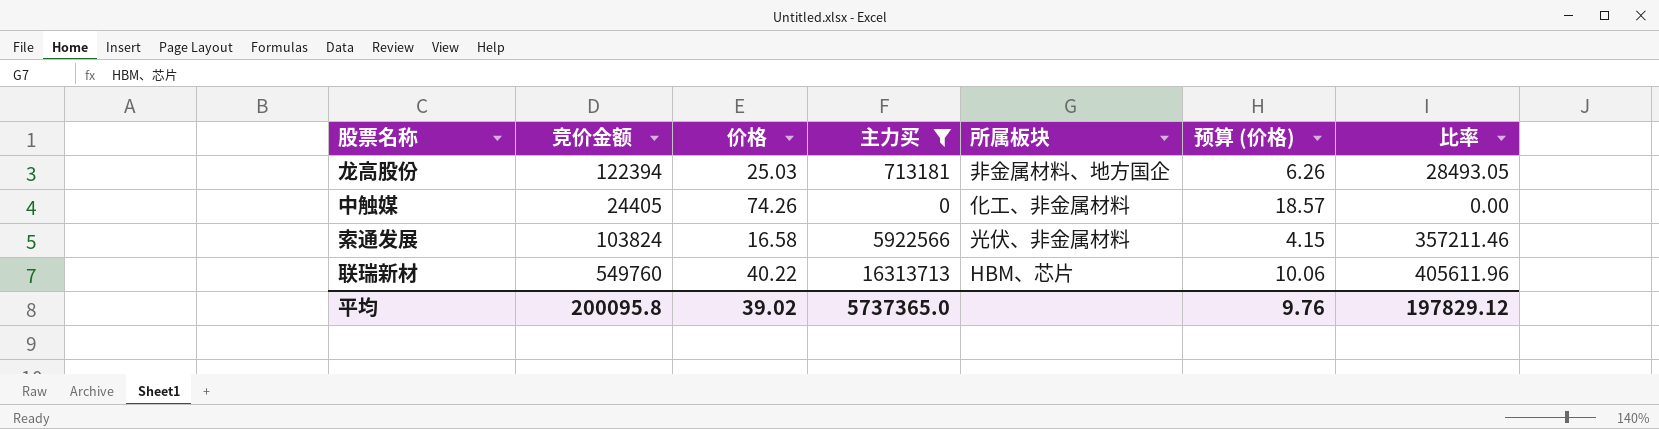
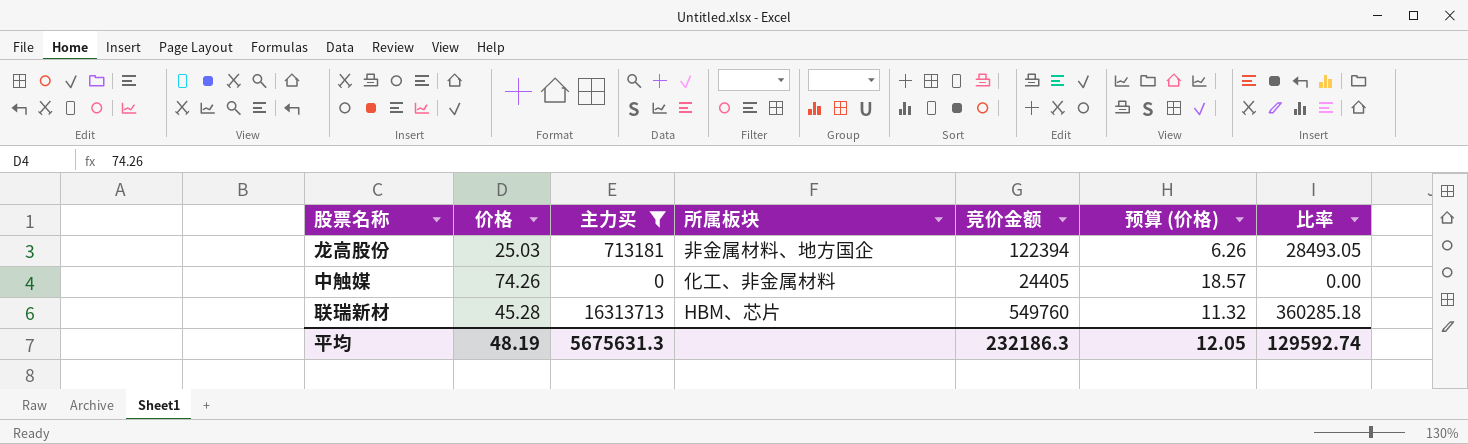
column 竞价金额 | position: 2 -> 5
row 索通发展: 103824 | 16.58 | 5922566 | 光伏、非金属材料 | 4.15 | 357211.46 -> none
联瑞新材 | 价格: 40.22 -> 45.28
联瑞新材 | 预算 (价格): 10.06 -> 11.32
联瑞新材 | 比率: 405611.96 -> 360285.18
平均 | 价格: 39.02 -> 48.19
平均 | 主力买: 5737365.0 -> 5675631.3
平均 | 竞价金额: 200095.8 -> 232186.3
平均 | 预算 (价格): 9.76 -> 12.05
平均 | 比率: 197829.12 -> 129592.74

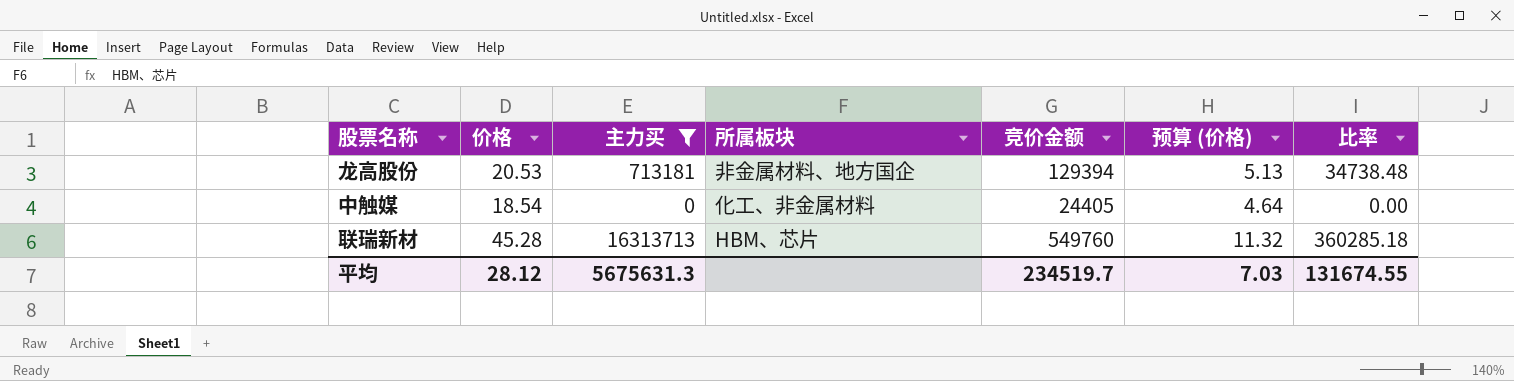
龙高股份 | 价格: 25.03 -> 20.53
龙高股份 | 竞价金额: 122394 -> 129394
龙高股份 | 预算 (价格): 6.26 -> 5.13
龙高股份 | 比率: 28493.05 -> 34738.48
中触媒 | 价格: 74.26 -> 18.54
中触媒 | 预算 (价格): 18.57 -> 4.64
平均 | 价格: 48.19 -> 28.12
平均 | 竞价金额: 232186.3 -> 234519.7
平均 | 预算 (价格): 12.05 -> 7.03
平均 | 比率: 129592.74 -> 131674.55

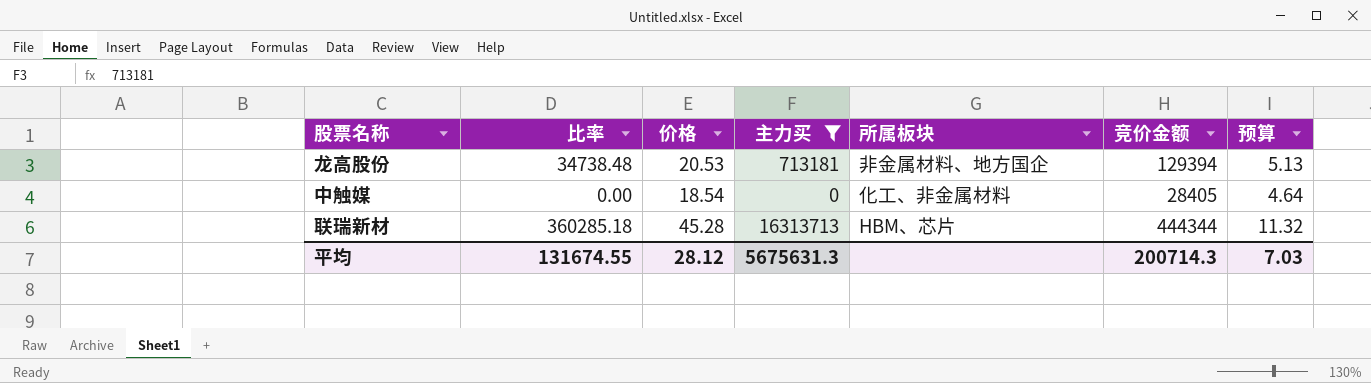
column 比率 | position: 7 -> 2
column name: 预算 (价格) -> 预算
中触媒 | 竞价金额: 24405 -> 28405
联瑞新材 | 竞价金额: 549760 -> 444344
平均 | 竞价金额: 234519.7 -> 200714.3

